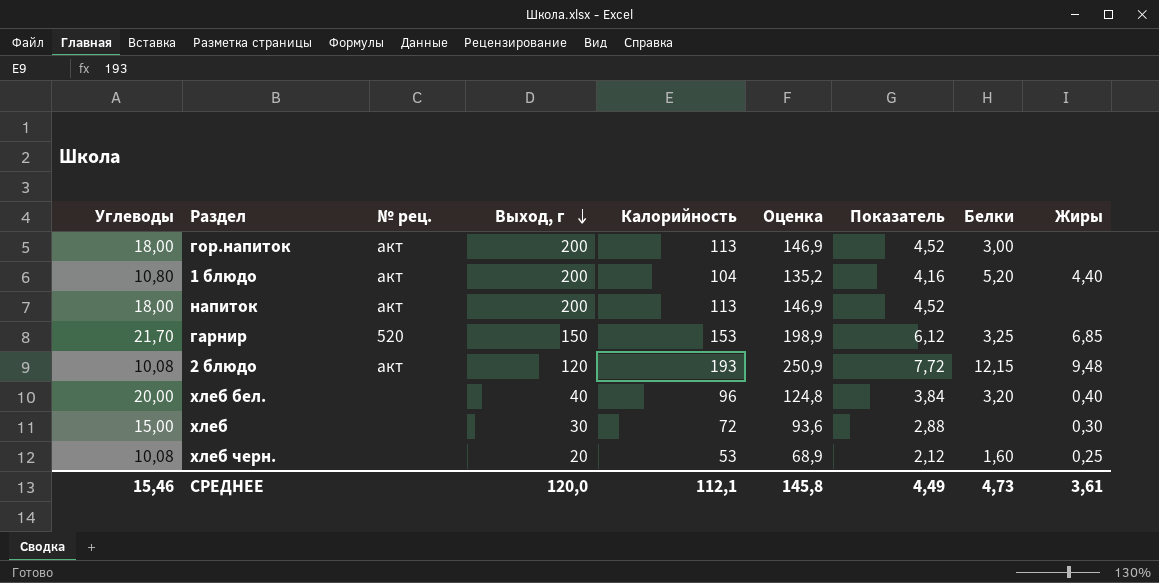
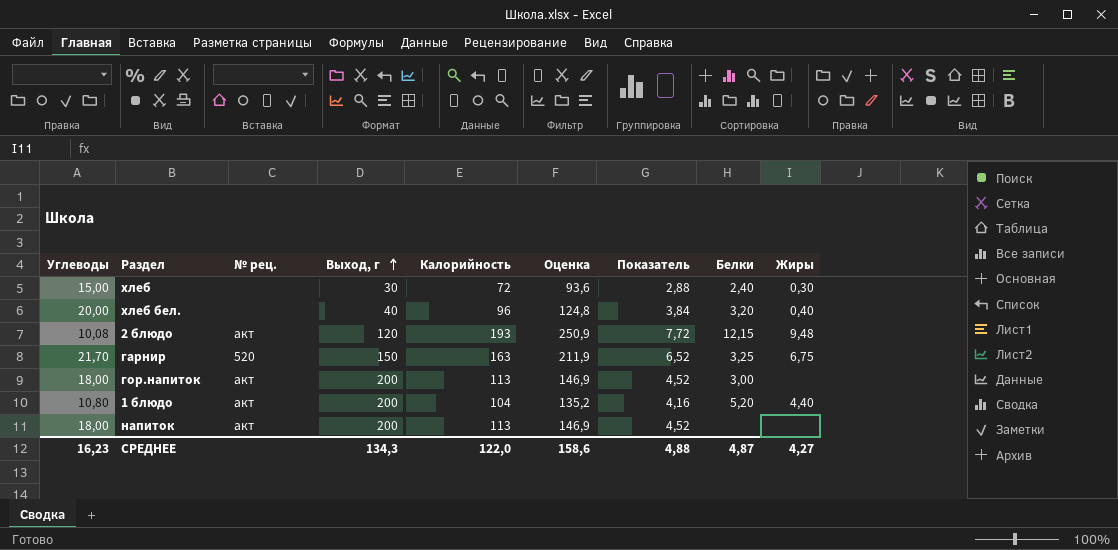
row order: Выход, г descending -> Выход, г ascending
row хлеб черн.: 10,08 | none | 20 | 53 | 68,9 | 2,12 | 1,60 | 0,25 -> none
хлеб | Белки: none -> 2,40
гарнир | Калорийность: 153 -> 163
гарнир | Оценка: 198,9 -> 211,9
гарнир | Показатель: 6,12 -> 6,52
гарнир | Жиры: 6,85 -> 6,75
СРЕДНЕЕ | Углеводы: 15,46 -> 16,23
СРЕДНЕЕ | Выход, г: 120,0 -> 134,3
СРЕДНЕЕ | Калорийность: 112,1 -> 122,0
СРЕДНЕЕ | Оценка: 145,8 -> 158,6
СРЕДНЕЕ | Показатель: 4,49 -> 4,88
СРЕДНЕЕ | Белки: 4,73 -> 4,87
СРЕДНЕЕ | Жиры: 3,61 -> 4,27

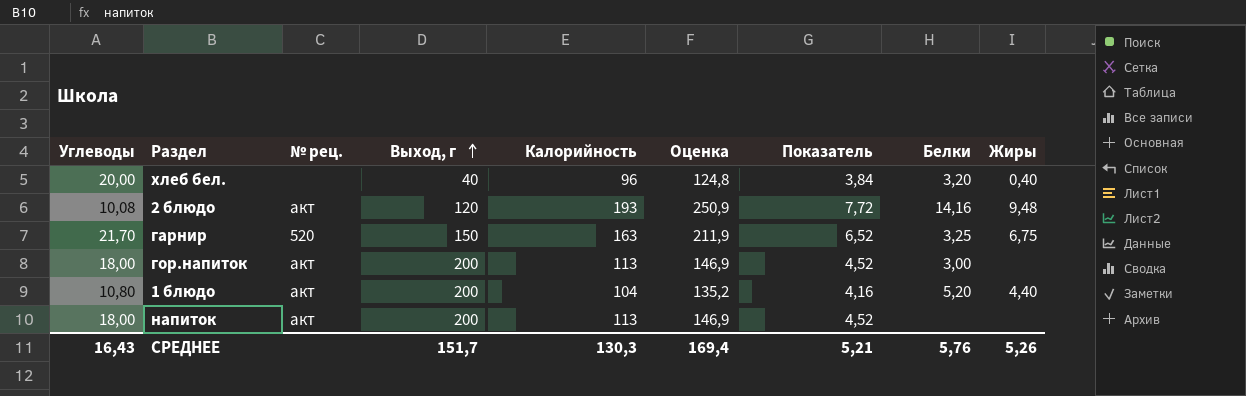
row хлеб: 15,00 | none | 30 | 72 | 93,6 | 2,88 | 2,40 | 0,30 -> none
2 блюдо | Белки: 12,15 -> 14,16
СРЕДНЕЕ | Углеводы: 16,23 -> 16,43
СРЕДНЕЕ | Выход, г: 134,3 -> 151,7
СРЕДНЕЕ | Калорийность: 122,0 -> 130,3
СРЕДНЕЕ | Оценка: 158,6 -> 169,4
СРЕДНЕЕ | Показатель: 4,88 -> 5,21
СРЕДНЕЕ | Белки: 4,87 -> 5,76
СРЕДНЕЕ | Жиры: 4,27 -> 5,26

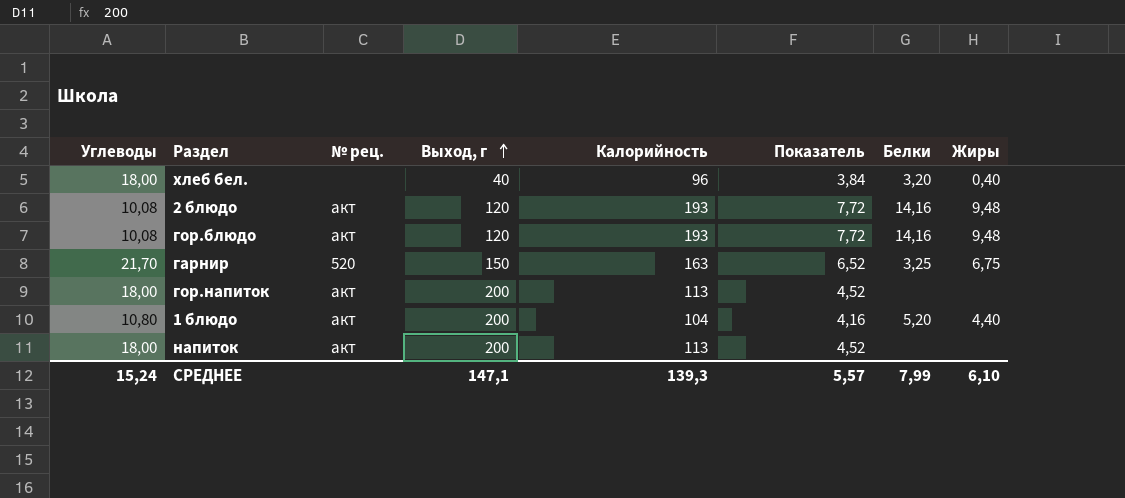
column Оценка | formula: [Калорийность] * 1,3 -> none
хлеб бел. | Углеводы: 20,00 -> 18,00
row гор.блюдо: none -> 10,08 | акт | 120 | 193 | 7,72 | 14,16 | 9,48
гор.напиток | Белки: 3,00 -> none
СРЕДНЕЕ | Углеводы: 16,43 -> 15,24
СРЕДНЕЕ | Выход, г: 151,7 -> 147,1
СРЕДНЕЕ | Калорийность: 130,3 -> 139,3
СРЕДНЕЕ | Показатель: 5,21 -> 5,57
СРЕДНЕЕ | Белки: 5,76 -> 7,99
СРЕДНЕЕ | Жиры: 5,26 -> 6,10

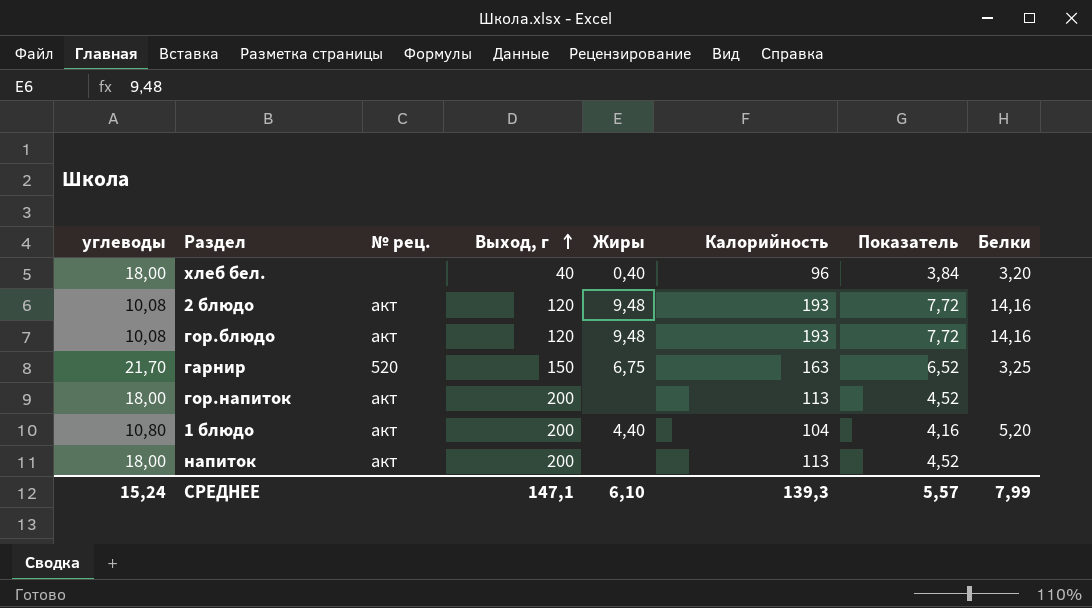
column name: Углеводы -> углеводы
column Жиры | position: 8 -> 5

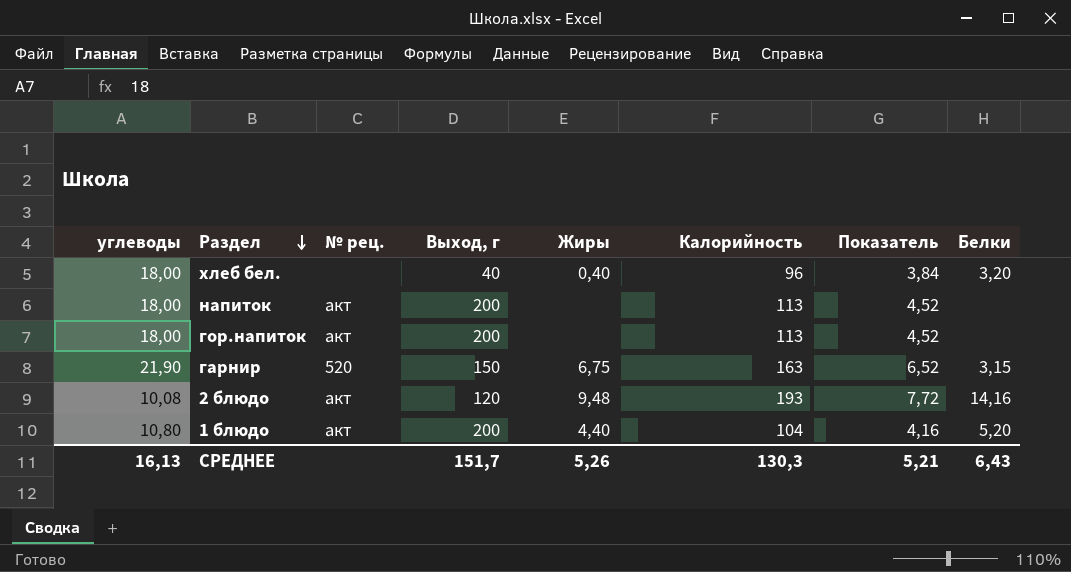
row order: Выход, г ascending -> Раздел descending
row гор.блюдо: 10,08 | акт | 120 | 9,48 | 193 | 7,72 | 14,16 -> none
гарнир | углеводы: 21,70 -> 21,90
гарнир | Белки: 3,25 -> 3,15
СРЕДНЕЕ | углеводы: 15,24 -> 16,13
СРЕДНЕЕ | Выход, г: 147,1 -> 151,7
СРЕДНЕЕ | Жиры: 6,10 -> 5,26
СРЕДНЕЕ | Калорийность: 139,3 -> 130,3
СРЕДНЕЕ | Показатель: 5,57 -> 5,21
СРЕДНЕЕ | Белки: 7,99 -> 6,43

